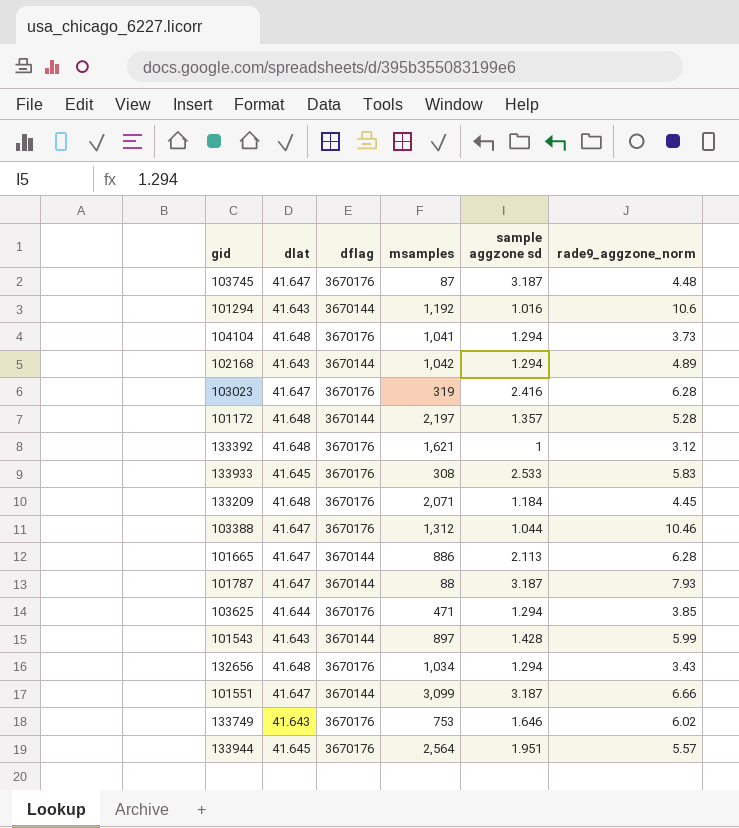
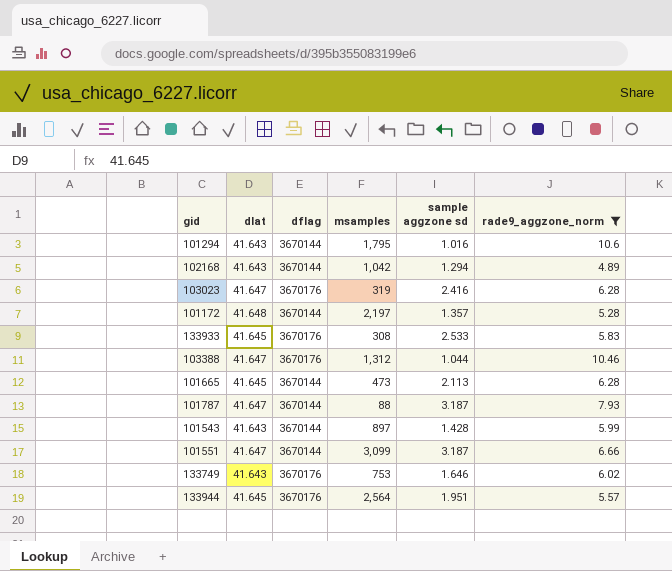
filter: none -> rade9_aggzone_norm >= 4.89
101294 | msamples: 1,192 -> 1,795
101665 | dlat: 41.647 -> 41.645
101665 | msamples: 886 -> 473

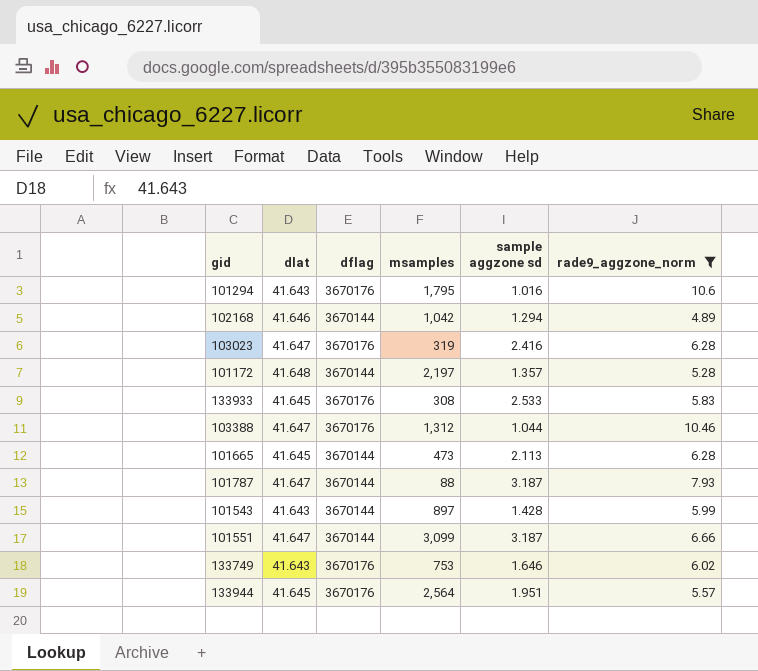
101294 | dflag: 3670144 -> 3670176
102168 | dlat: 41.643 -> 41.646

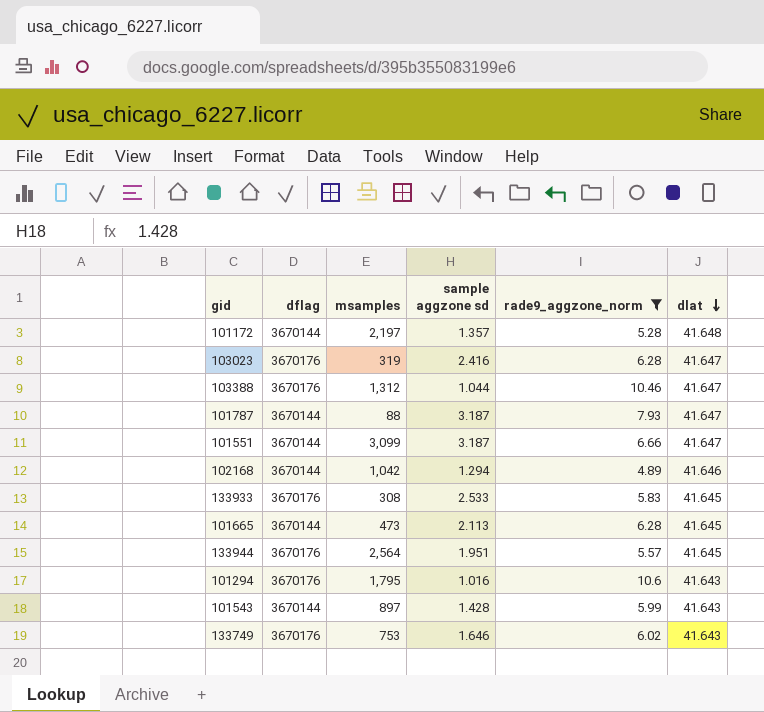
row order: none -> dlat descending
column dlat | position: 2 -> 6

